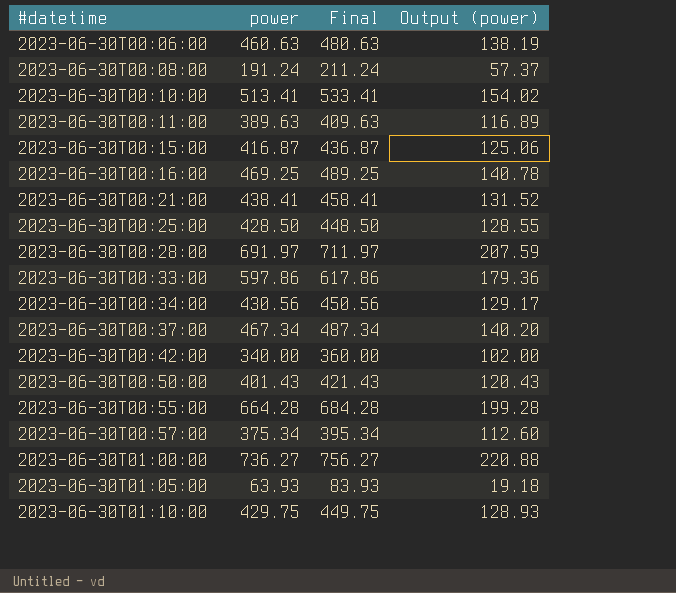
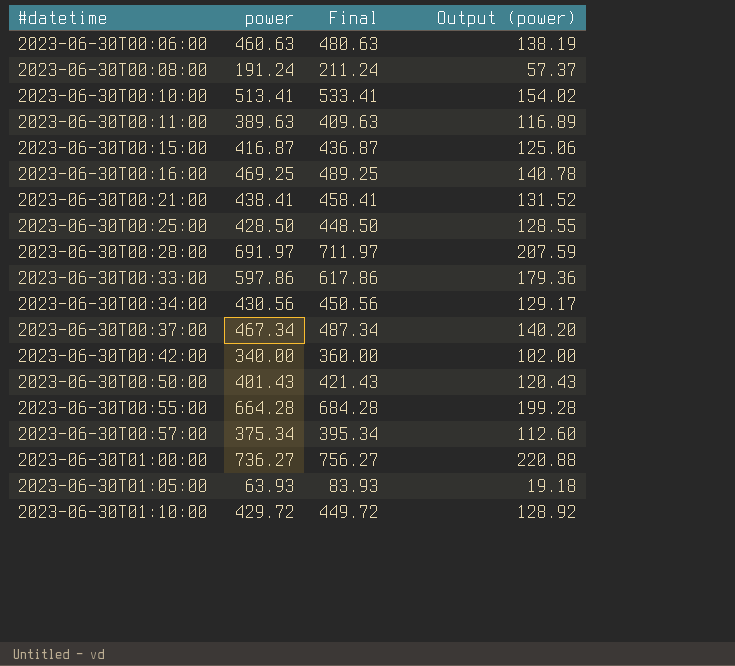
2023-06-30T01:10:00 | power: 429.75 -> 429.72
2023-06-30T01:10:00 | Final: 449.75 -> 449.72
2023-06-30T01:10:00 | Output (power): 128.93 -> 128.92

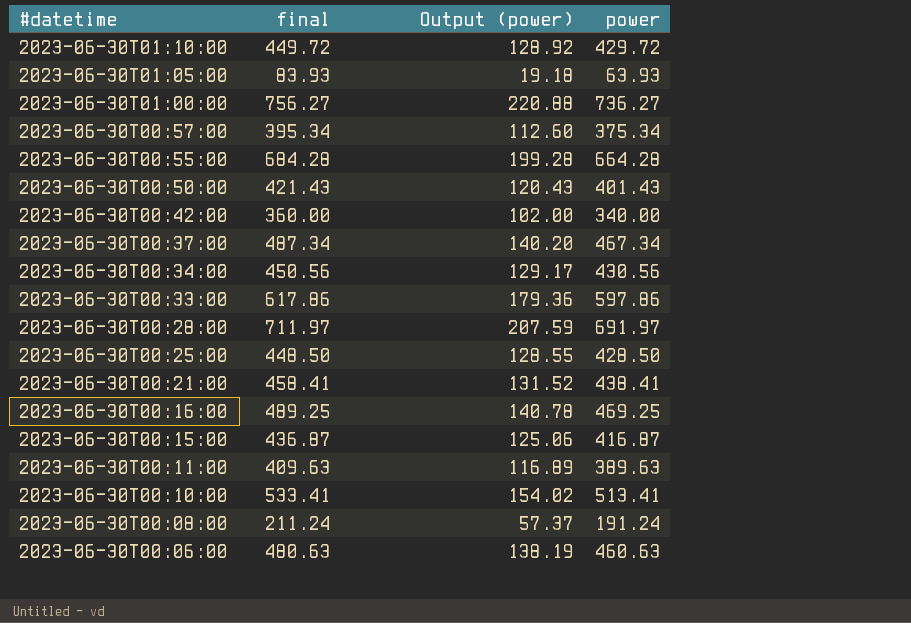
row order: #datetime ascending -> #datetime descending
column name: Final -> final
column power | position: 2 -> 4

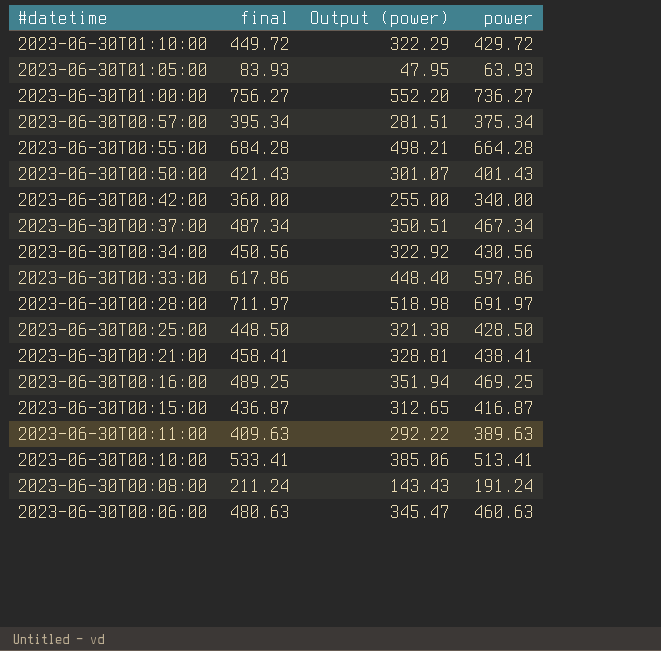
column Output (power) | formula: [power] * 0.3 -> [power] * 0.75

